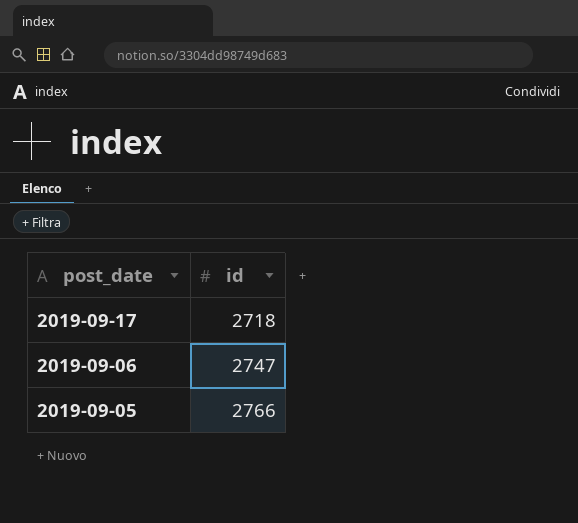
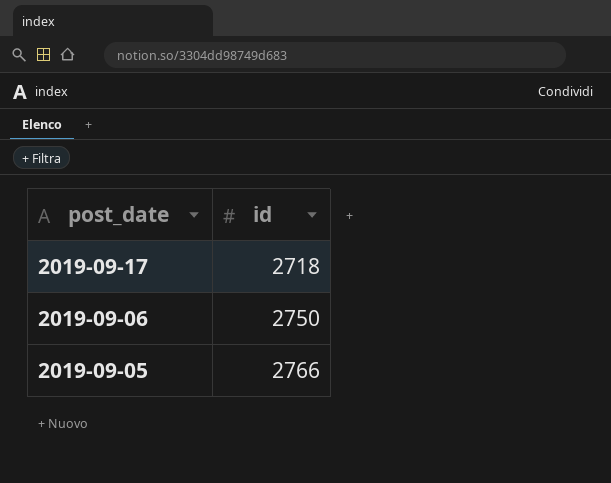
2019-09-06 | id: 2747 -> 2750

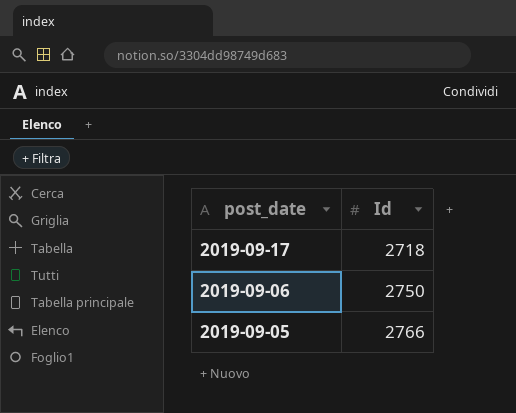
column name: id -> Id

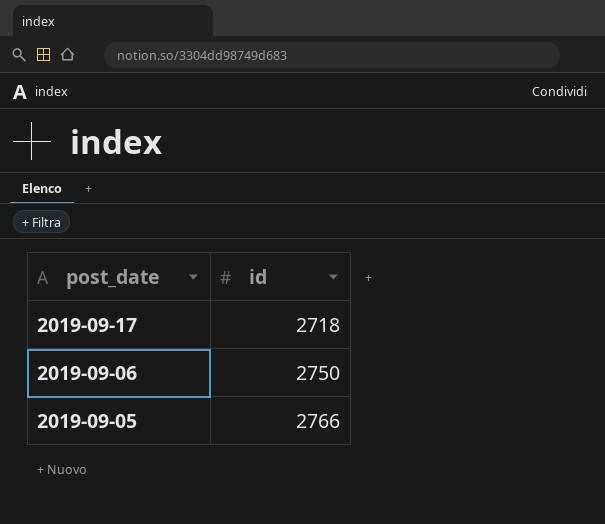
column name: Id -> id

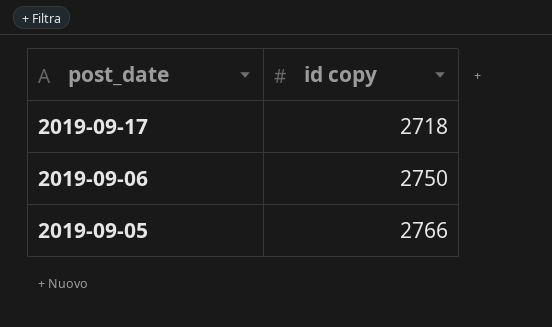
column name: id -> id copy

